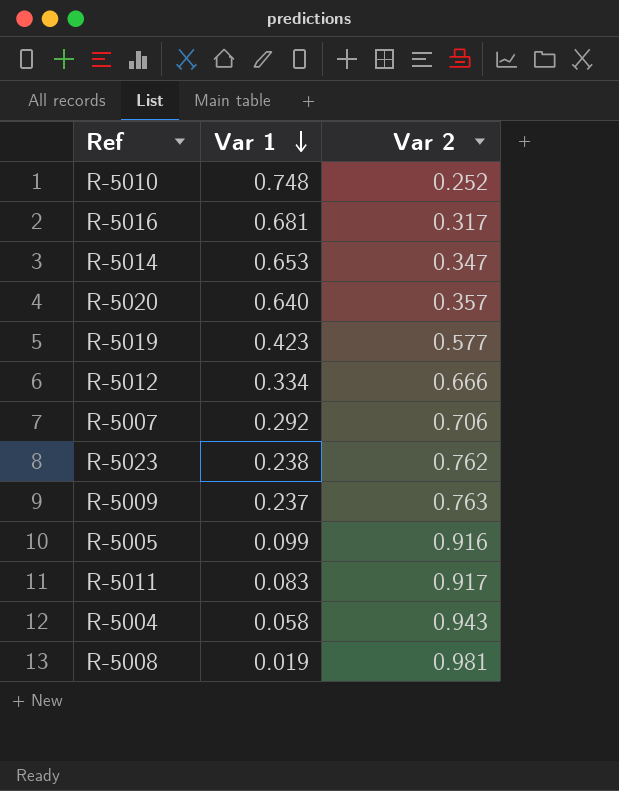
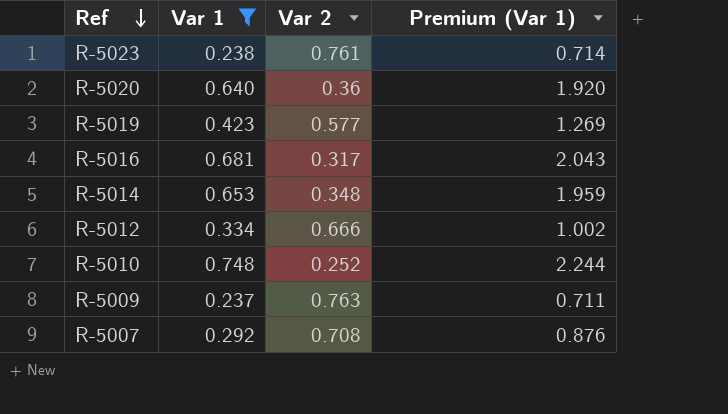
filter: none -> Var 1 >= 0.237
row order: Var 1 descending -> Ref descending
column Premium (Var 1) | formula: none -> [Var 1] * 3
R-5023 | Var 2: 0.762 -> 0.761
R-5020 | Var 2: 0.357 -> 0.36
R-5014 | Var 2: 0.347 -> 0.348
R-5007 | Var 2: 0.706 -> 0.708

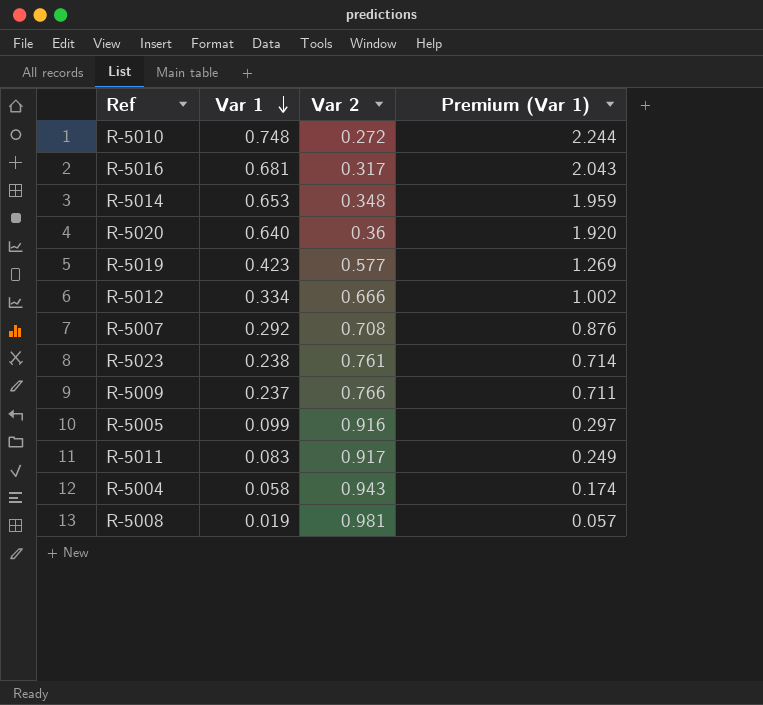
filter: Var 1 >= 0.237 -> none
row order: Ref descending -> Var 1 descending
R-5010 | Var 2: 0.252 -> 0.272
R-5009 | Var 2: 0.763 -> 0.766

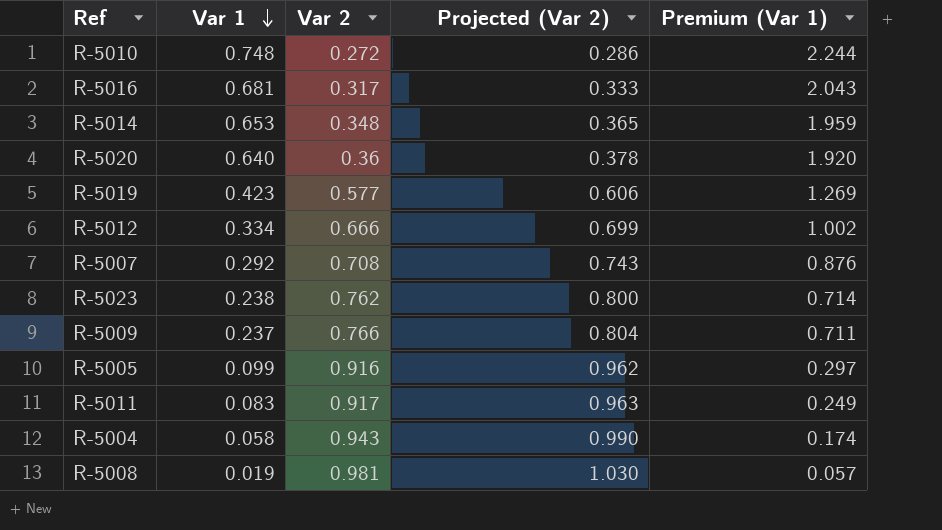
column Projected (Var 2) | formula: none -> [Var 2] * 1.05
R-5023 | Var 2: 0.761 -> 0.762

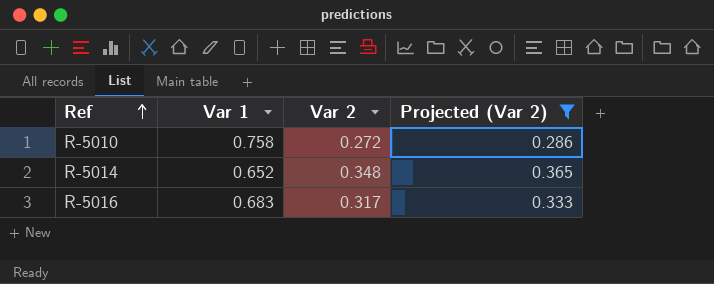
filter: none -> Projected (Var 2) <= 0.365
row order: Var 1 descending -> Ref ascending
column Premium (Var 1) | formula: [Var 1] * 3 -> none
R-5010 | Var 1: 0.748 -> 0.758
R-5014 | Var 1: 0.653 -> 0.652
R-5016 | Var 1: 0.681 -> 0.683

